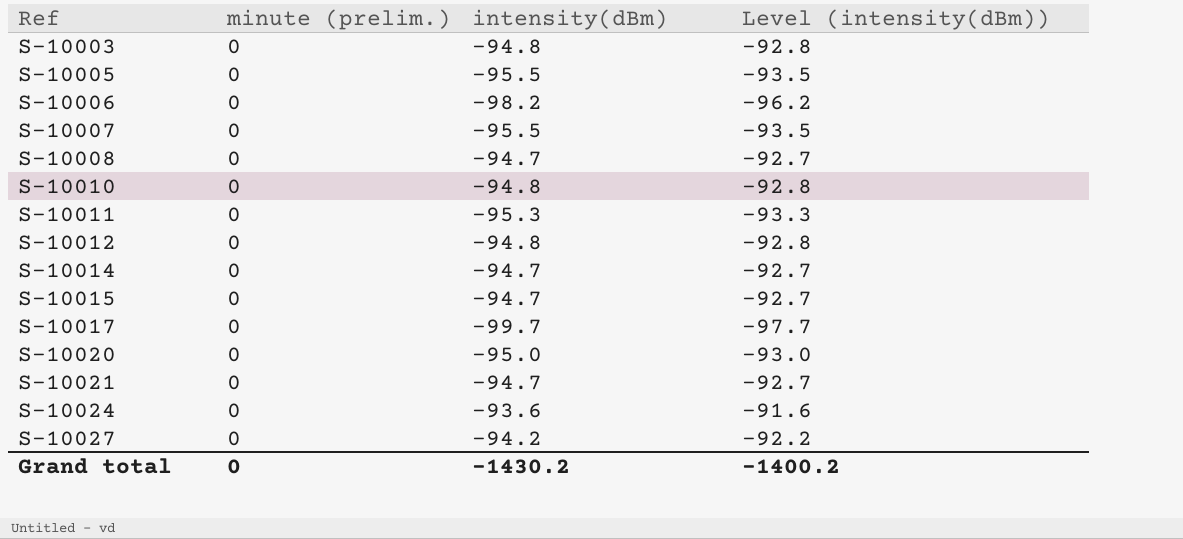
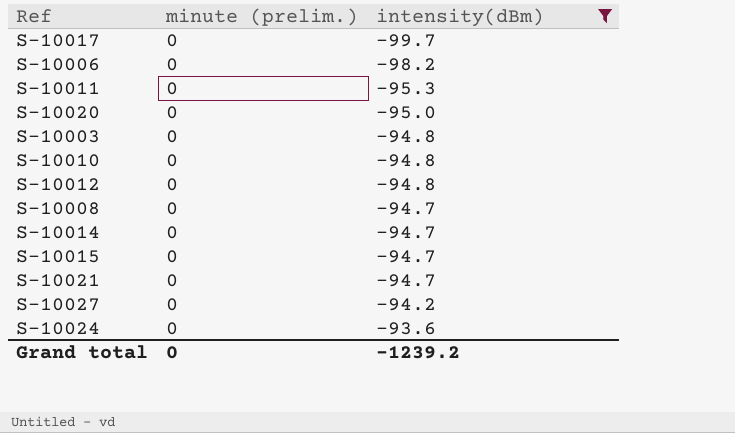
filter: none -> intensity(dBm) != -95.5
row order: Ref ascending -> intensity(dBm) ascending
column Level (intensity(dBm)) | formula: [intensity(dBm)] + 2 -> none
Grand total | intensity(dBm): -1430.2 -> -1239.2

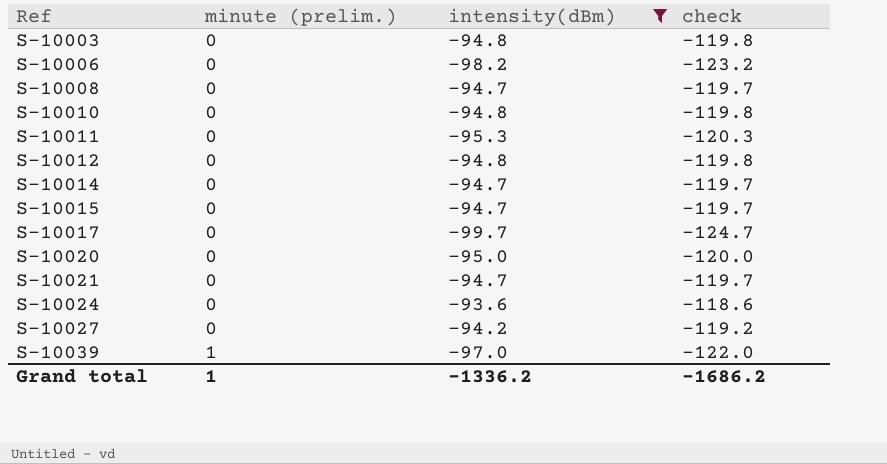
row order: intensity(dBm) ascending -> Ref ascending
column check | formula: none -> [intensity(dBm)] - 25
row S-10039: none -> 1 | -97.0 | -122.0
Grand total | minute (prelim.): 0 -> 1
Grand total | intensity(dBm): -1239.2 -> -1336.2

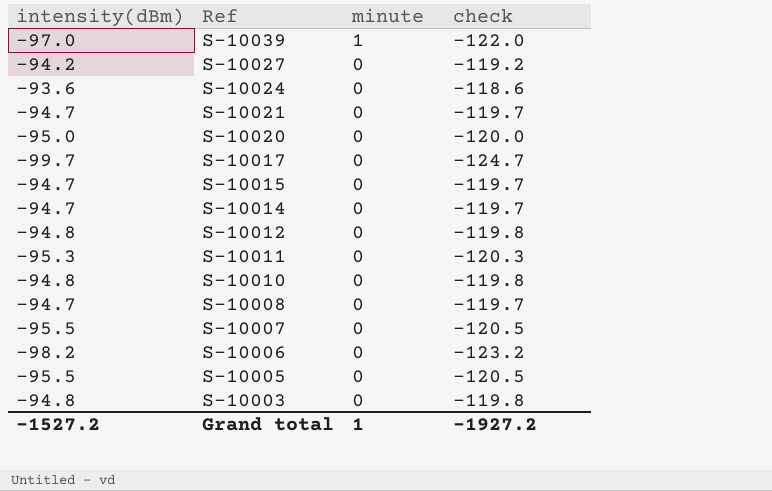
filter: intensity(dBm) != -95.5 -> none
row order: Ref ascending -> Ref descending
column intensity(dBm) | position: 3 -> 1
column name: minute (prelim.) -> minute
Grand total | intensity(dBm): -1336.2 -> -1527.2
Grand total | check: -1686.2 -> -1927.2

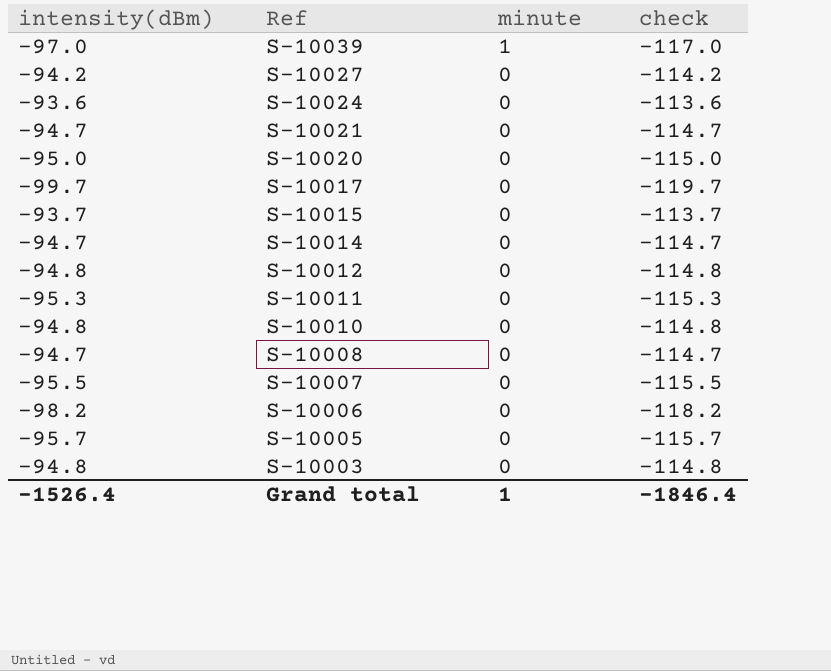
column check | formula: [intensity(dBm)] - 25 -> [intensity(dBm)] - 20
S-10015 | intensity(dBm): -94.7 -> -93.7
S-10005 | intensity(dBm): -95.5 -> -95.7
Grand total | intensity(dBm): -1527.2 -> -1526.4
Grand total | check: -1927.2 -> -1846.4

